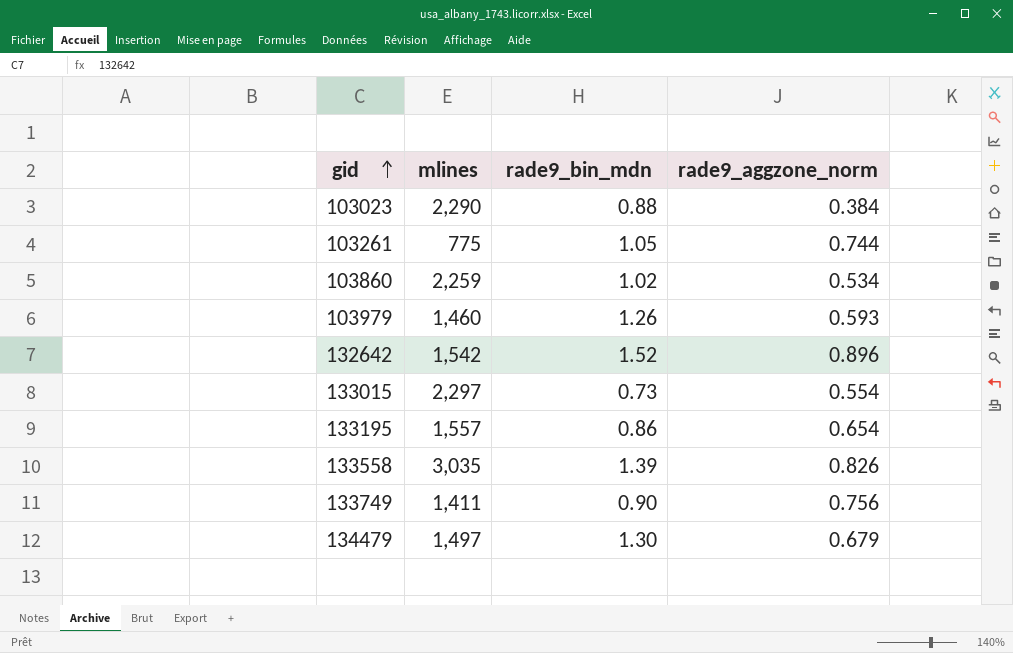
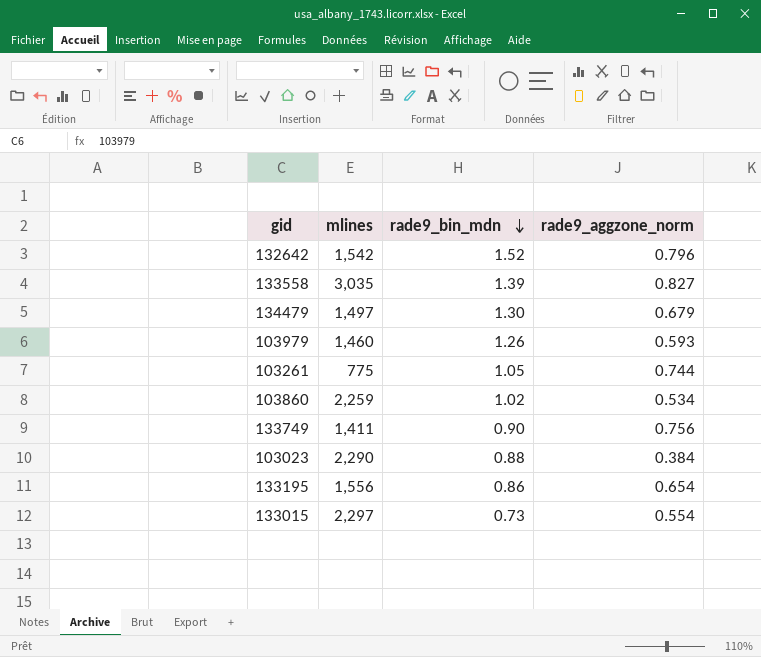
row order: gid ascending -> rade9_bin_mdn descending
132642 | rade9_aggzone_norm: 0.896 -> 0.796
133558 | rade9_aggzone_norm: 0.826 -> 0.827
133195 | mlines: 1,557 -> 1,556

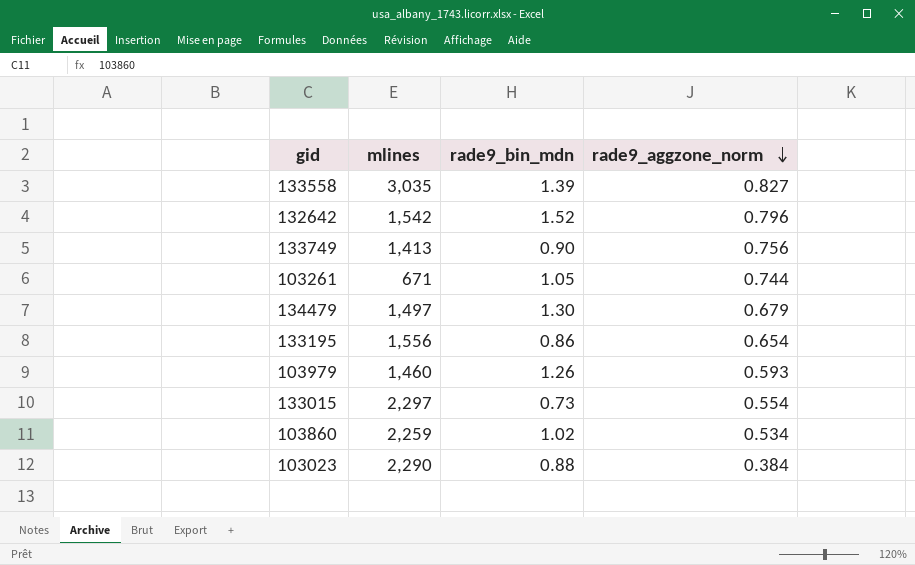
row order: rade9_bin_mdn descending -> rade9_aggzone_norm descending
133749 | mlines: 1,411 -> 1,413
103261 | mlines: 775 -> 671

